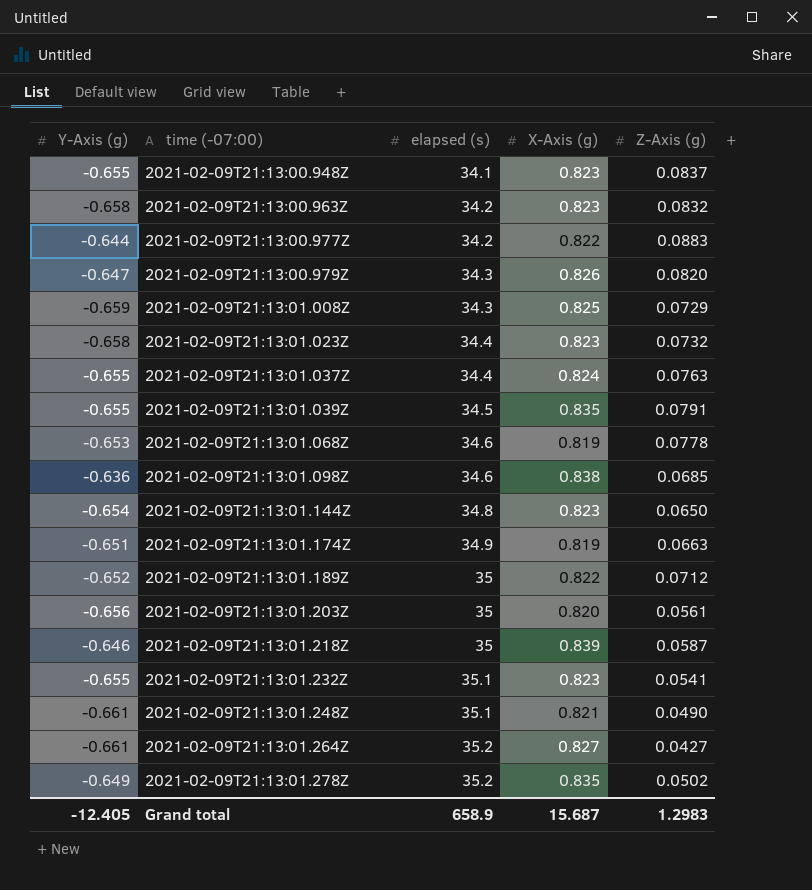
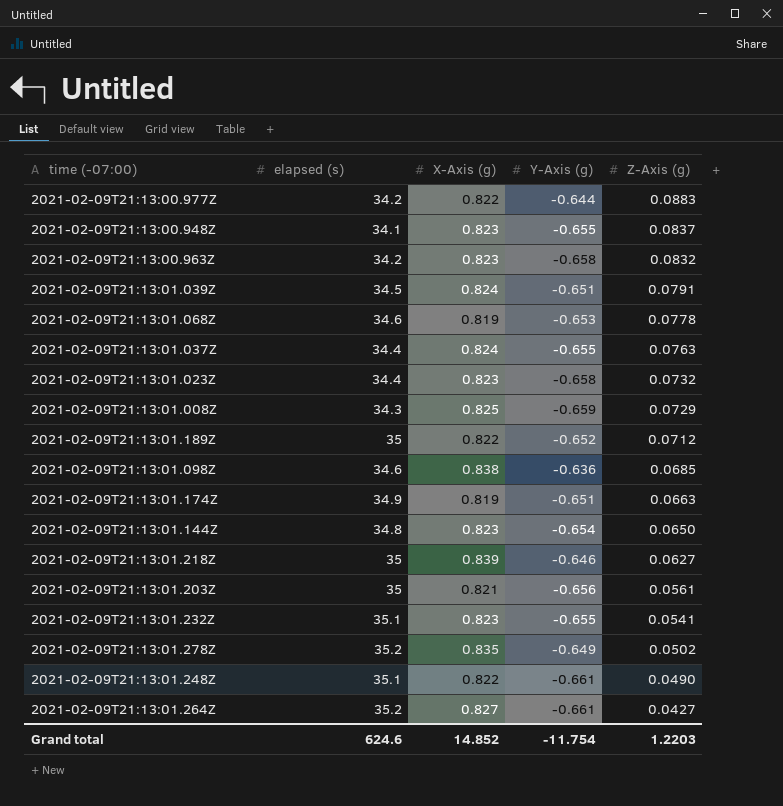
row order: time (-07:00) ascending -> Z-Axis (g) descending
column Y-Axis (g) | position: 1 -> 4
row 2021-02-09T21:13:00.979Z: -0.647 | 34.3 | 0.826 | 0.0820 -> none
2021-02-09T21:13:01.039Z | X-Axis (g): 0.835 -> 0.824
2021-02-09T21:13:01.039Z | Y-Axis (g): -0.655 -> -0.651
2021-02-09T21:13:01.218Z | Z-Axis (g): 0.0587 -> 0.0627
2021-02-09T21:13:01.203Z | X-Axis (g): 0.820 -> 0.821
2021-02-09T21:13:01.248Z | X-Axis (g): 0.821 -> 0.822
Grand total | elapsed (s): 658.9 -> 624.6
Grand total | X-Axis (g): 15.687 -> 14.852
Grand total | Y-Axis (g): -12.405 -> -11.754
Grand total | Z-Axis (g): 1.2983 -> 1.2203

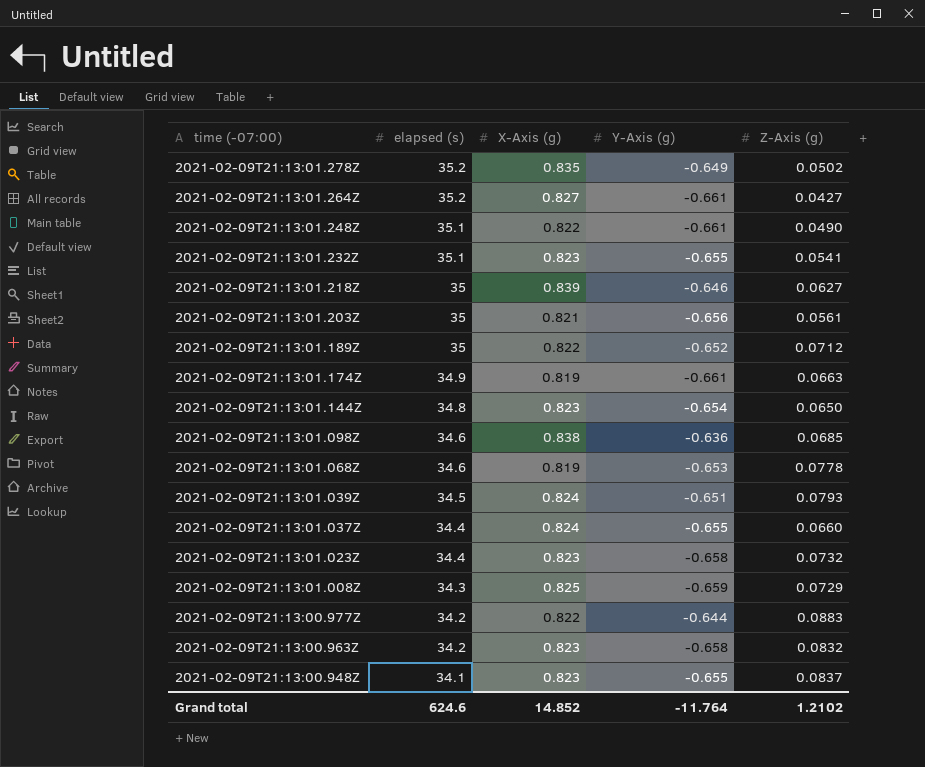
row order: Z-Axis (g) descending -> time (-07:00) descending
2021-02-09T21:13:01.174Z | Y-Axis (g): -0.651 -> -0.661
2021-02-09T21:13:01.039Z | Z-Axis (g): 0.0791 -> 0.0793
2021-02-09T21:13:01.037Z | Z-Axis (g): 0.0763 -> 0.0660
Grand total | Y-Axis (g): -11.754 -> -11.764
Grand total | Z-Axis (g): 1.2203 -> 1.2102

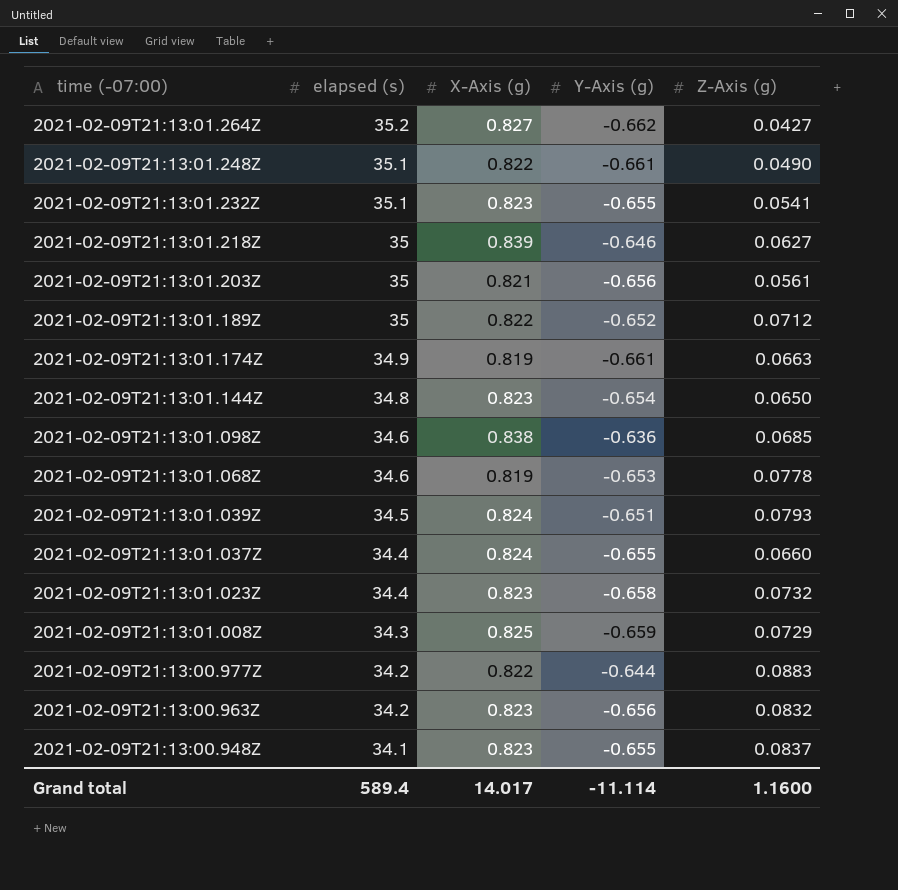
row 2021-02-09T21:13:01.278Z: 35.2 | 0.835 | -0.649 | 0.0502 -> none
2021-02-09T21:13:01.264Z | Y-Axis (g): -0.661 -> -0.662
2021-02-09T21:13:00.963Z | Y-Axis (g): -0.658 -> -0.656
Grand total | elapsed (s): 624.6 -> 589.4
Grand total | X-Axis (g): 14.852 -> 14.017
Grand total | Y-Axis (g): -11.764 -> -11.114
Grand total | Z-Axis (g): 1.2102 -> 1.1600

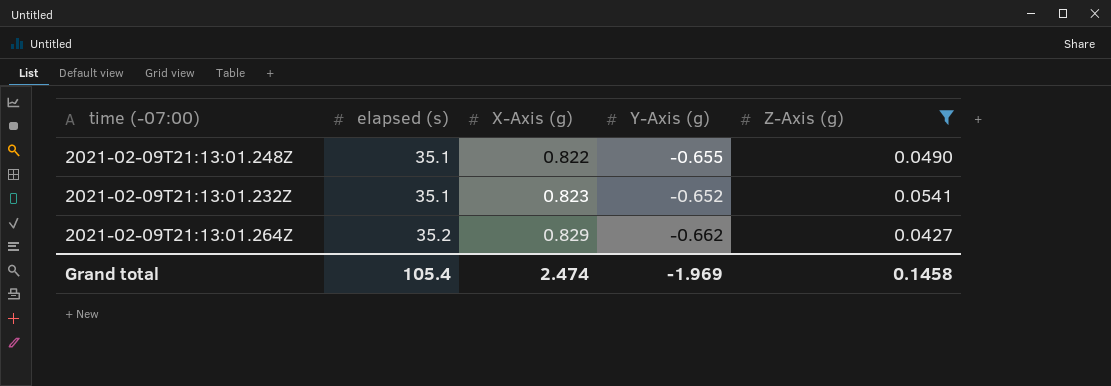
filter: none -> Z-Axis (g) <= 0.0541
row order: time (-07:00) descending -> elapsed (s) ascending
2021-02-09T21:13:01.248Z | Y-Axis (g): -0.661 -> -0.655
2021-02-09T21:13:01.232Z | Y-Axis (g): -0.655 -> -0.652
2021-02-09T21:13:01.264Z | X-Axis (g): 0.827 -> 0.829
Grand total | elapsed (s): 589.4 -> 105.4
Grand total | X-Axis (g): 14.017 -> 2.474
Grand total | Y-Axis (g): -11.114 -> -1.969
Grand total | Z-Axis (g): 1.1600 -> 0.1458

